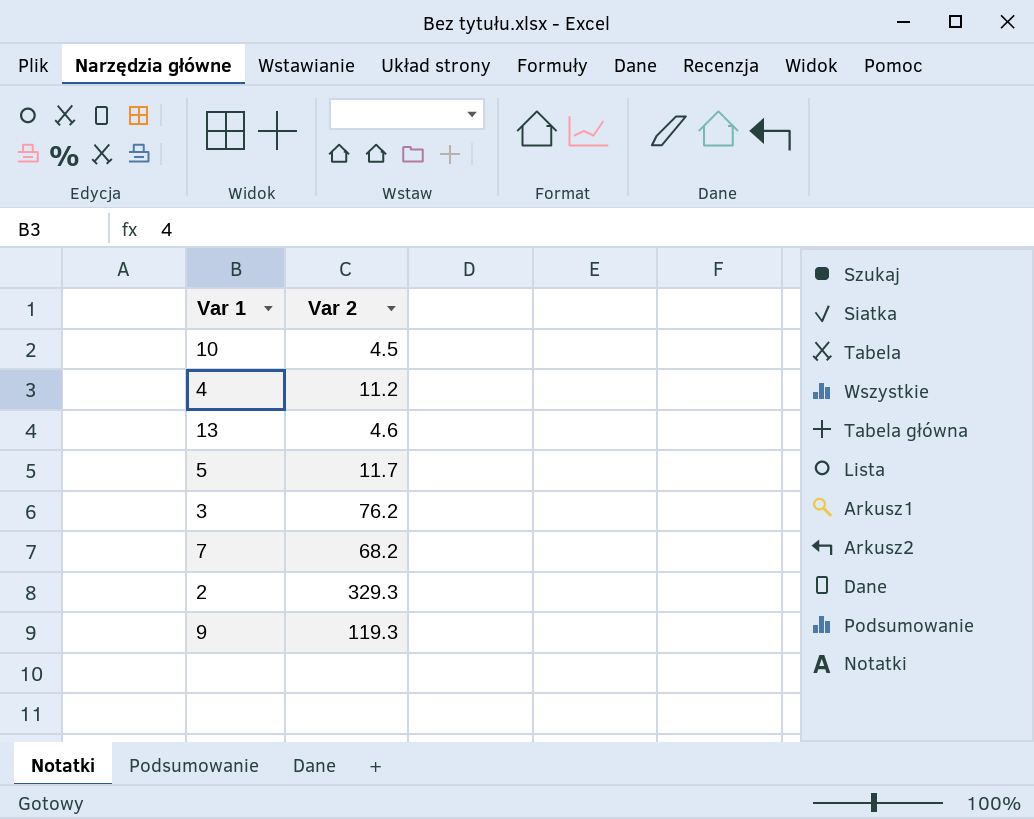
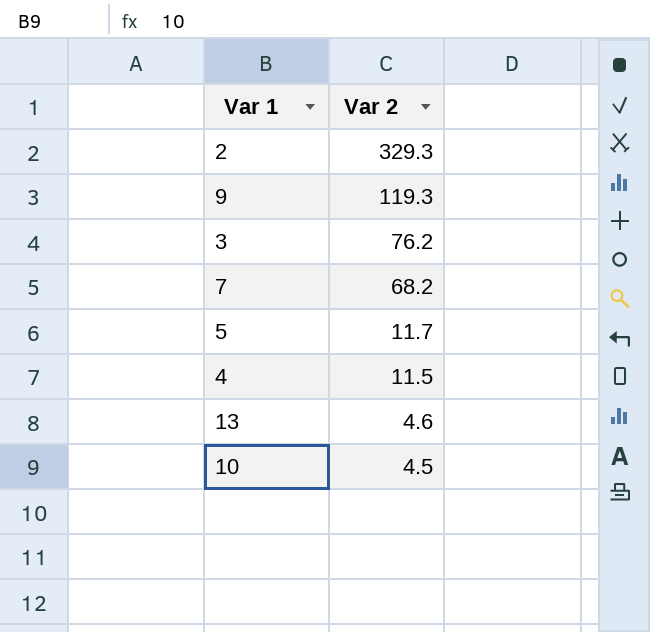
row order: none -> Var 2 descending
4 | Var 2: 11.2 -> 11.5

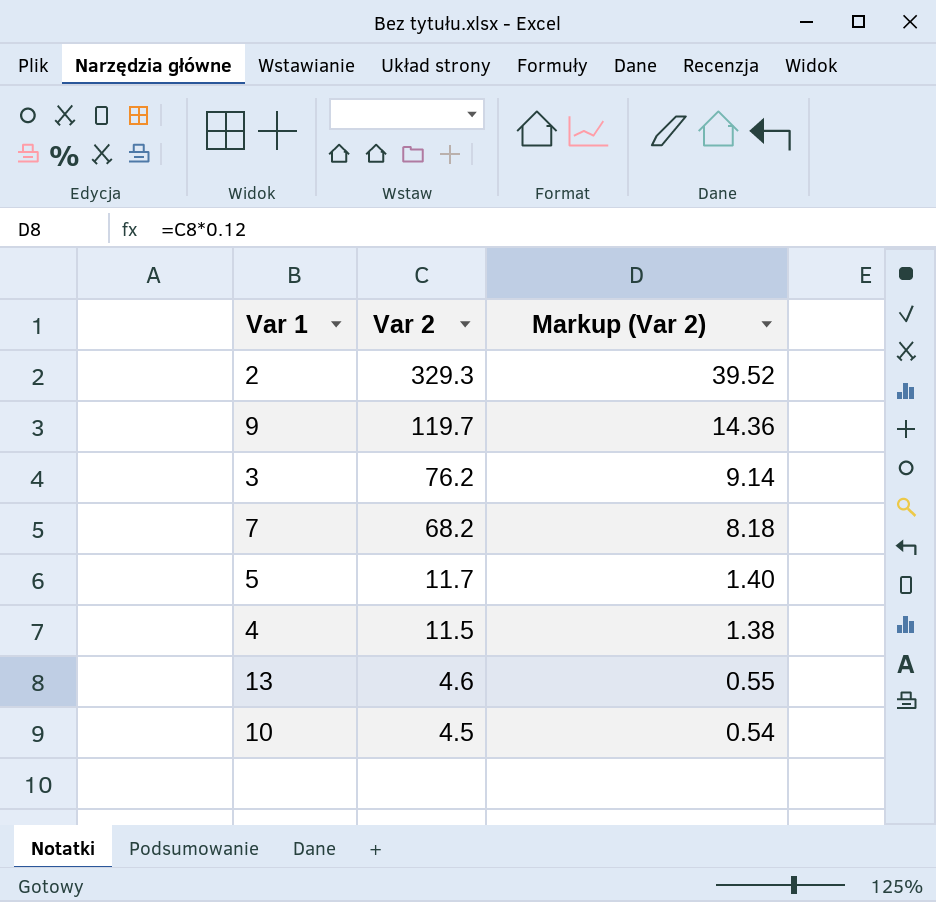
column Markup (Var 2) | formula: none -> [Var 2] * 0.12
9 | Var 2: 119.3 -> 119.7

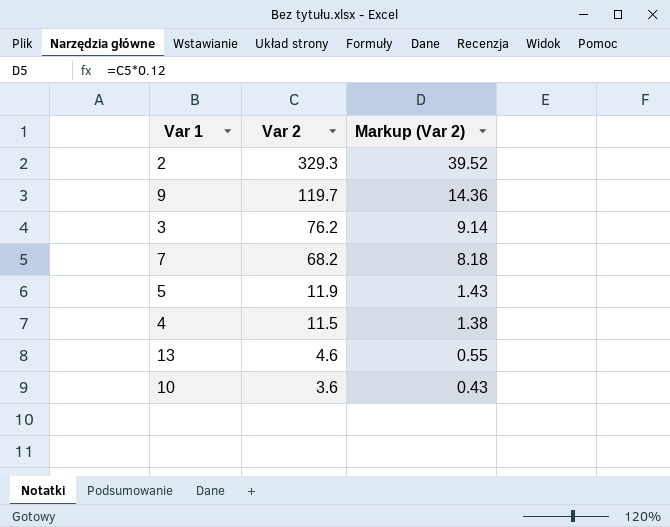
5 | Var 2: 11.7 -> 11.9
5 | Markup (Var 2): 1.40 -> 1.43
10 | Var 2: 4.5 -> 3.6
10 | Markup (Var 2): 0.54 -> 0.43

